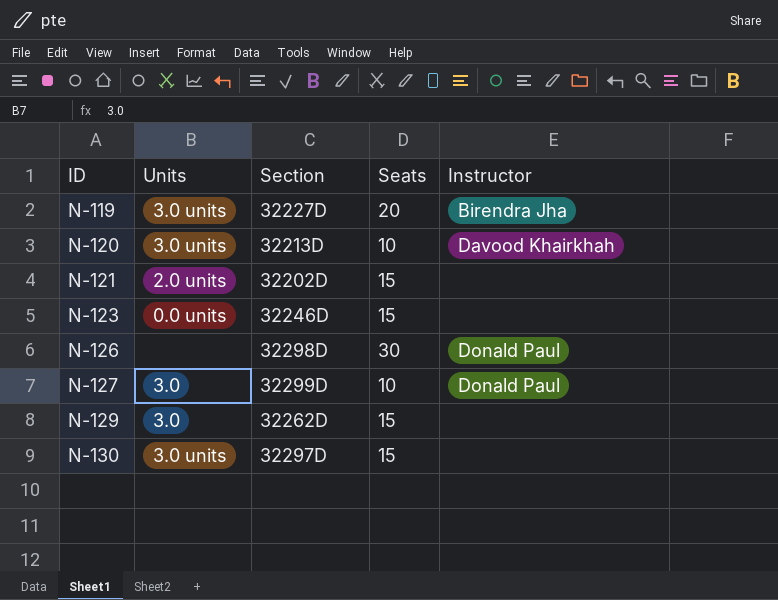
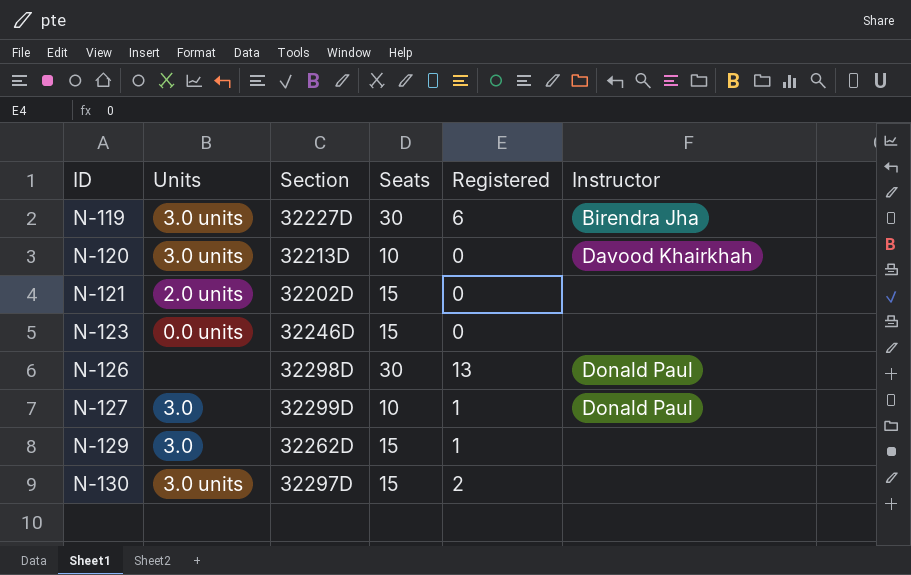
column Registered | position: none -> 5
N-119 | Seats: 20 -> 30

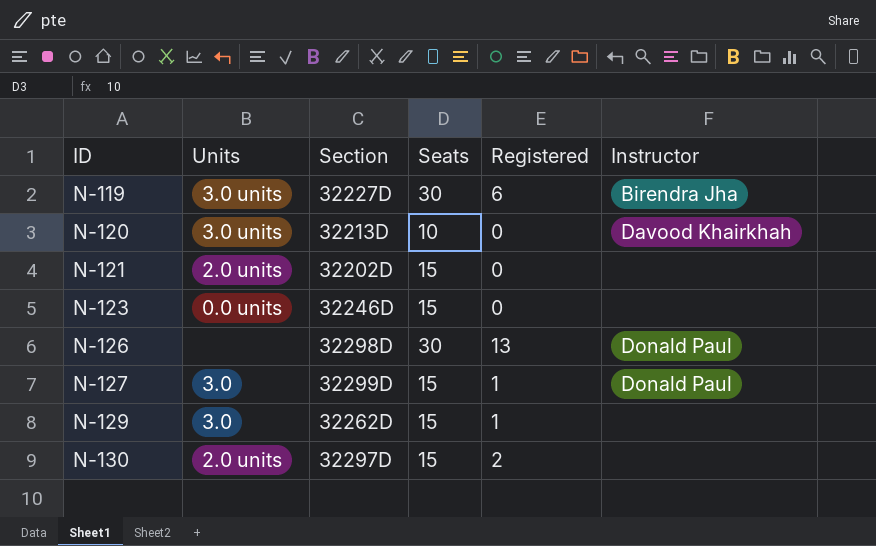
N-127 | Seats: 10 -> 15
N-130 | Units: 3.0 units -> 2.0 units

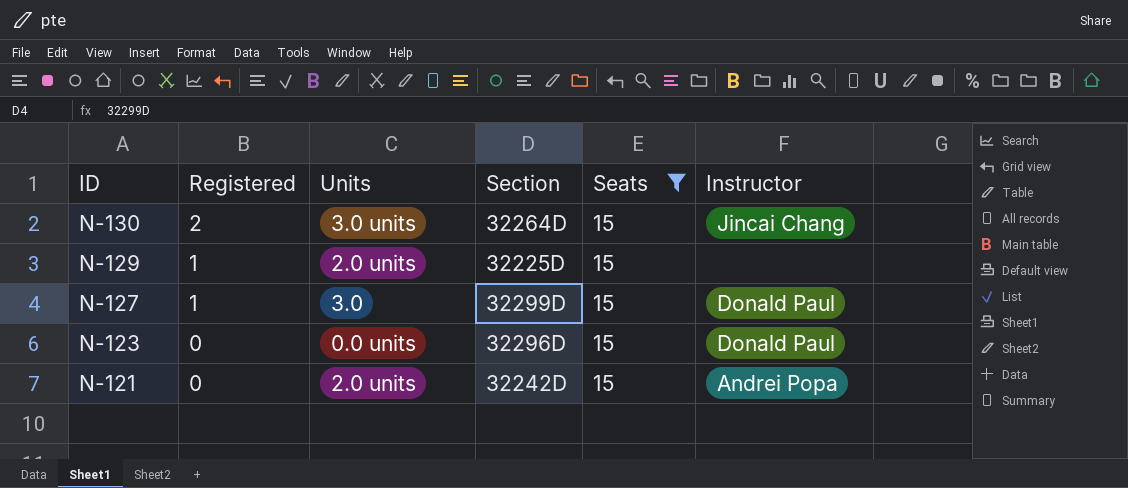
filter: none -> Seats = 15
row order: ID ascending -> ID descending
column Registered | position: 5 -> 2
N-130 | Units: 2.0 units -> 3.0 units
N-130 | Section: 32297D -> 32264D
N-130 | Instructor: none -> Jincai Chang
N-129 | Units: 3.0 -> 2.0 units
N-129 | Section: 32262D -> 32225D
N-123 | Section: 32246D -> 32296D
N-123 | Instructor: none -> Donald Paul
N-121 | Section: 32202D -> 32242D
N-121 | Instructor: none -> Andrei Popa

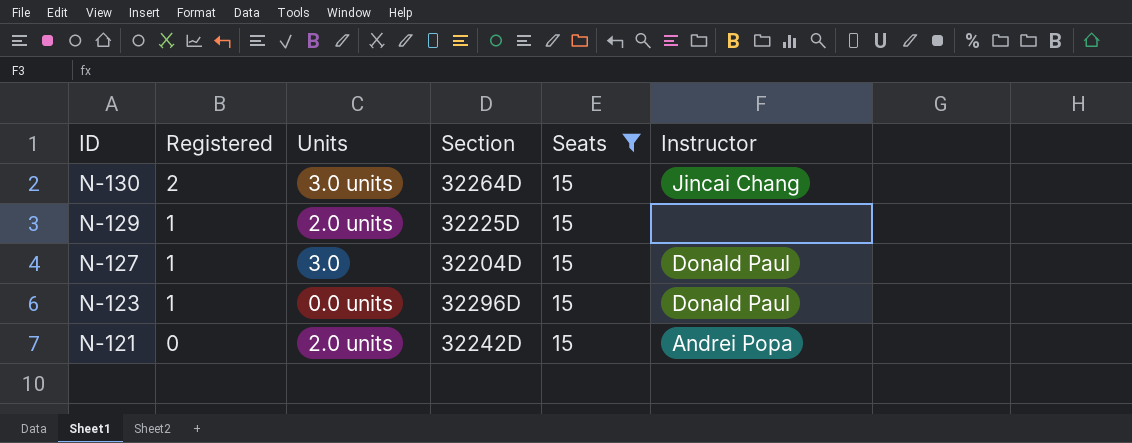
N-127 | Section: 32299D -> 32204D
N-123 | Registered: 0 -> 1

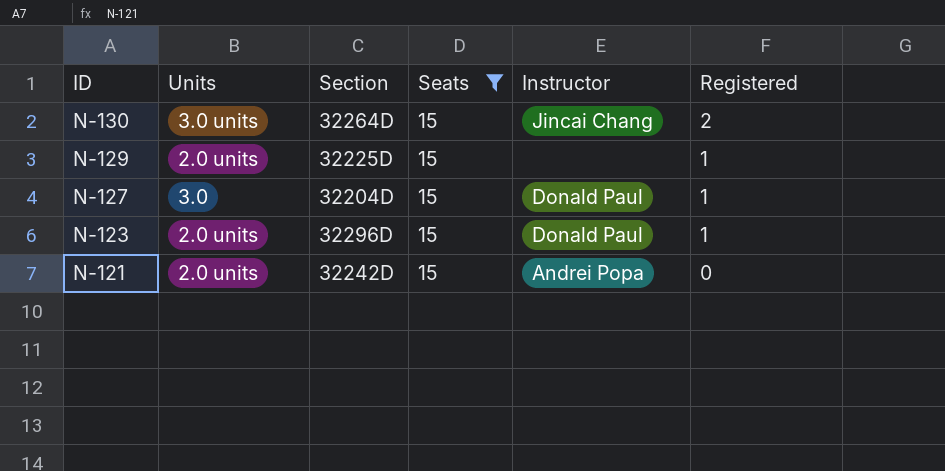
column Registered | position: 2 -> 6
N-123 | Units: 0.0 units -> 2.0 units

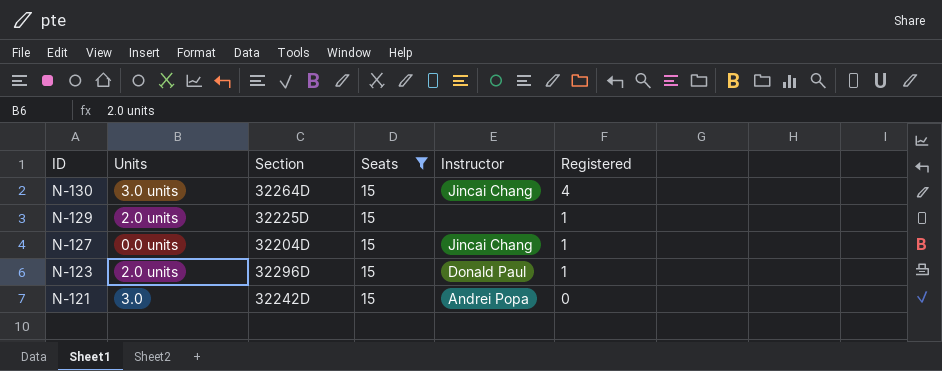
N-130 | Registered: 2 -> 4
N-127 | Units: 3.0 -> 0.0 units
N-127 | Instructor: Donald Paul -> Jincai Chang
N-121 | Units: 2.0 units -> 3.0

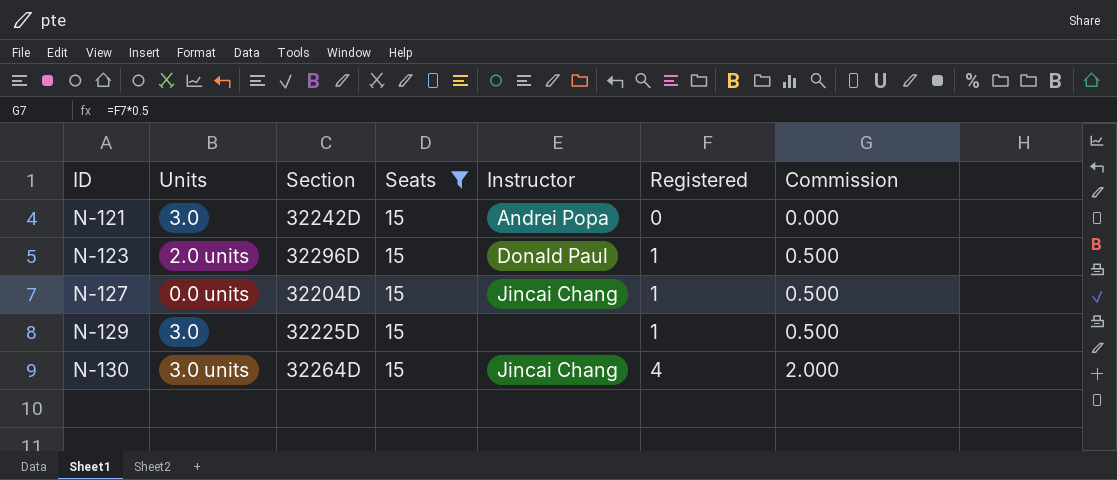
row order: ID descending -> ID ascending
column Commission | formula: none -> [Registered] * 0.5
N-129 | Units: 2.0 units -> 3.0

